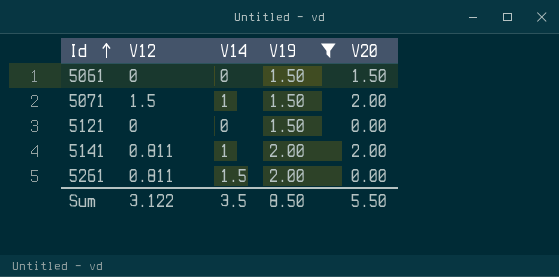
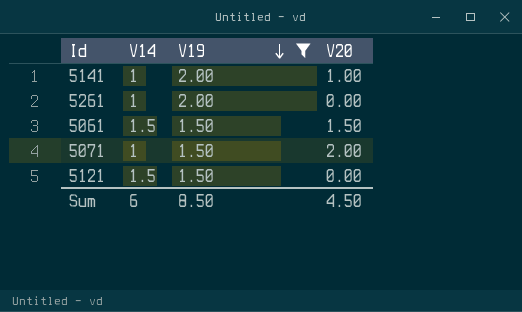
row order: Id ascending -> V19 descending
column V12 | position: 2 -> none
5141 | V20: 2.00 -> 1.00
5261 | V14: 1.5 -> 1
5061 | V14: 0 -> 1.5
5121 | V14: 0 -> 1.5
Sum | V14: 3.5 -> 6
Sum | V20: 5.50 -> 4.50

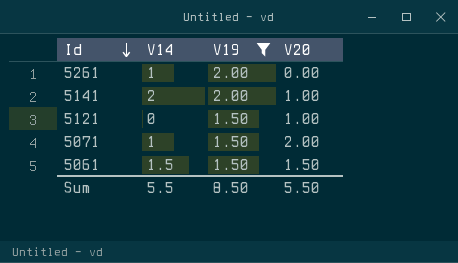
row order: V19 descending -> Id descending
5141 | V14: 1 -> 2
5121 | V14: 1.5 -> 0
5121 | V20: 0.00 -> 1.00
Sum | V14: 6 -> 5.5
Sum | V20: 4.50 -> 5.50

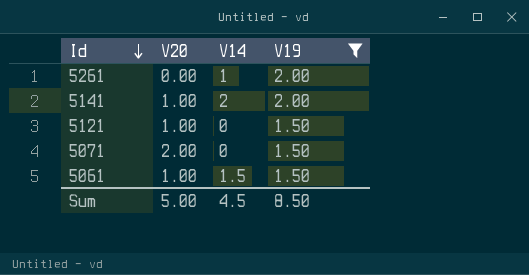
column V20 | position: 4 -> 2
5071 | V14: 1 -> 0
5061 | V20: 1.50 -> 1.00
Sum | V20: 5.50 -> 5.00
Sum | V14: 5.5 -> 4.5

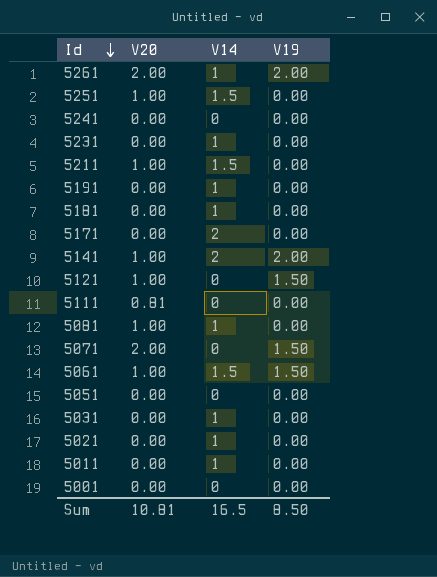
filter: V19 != 0.00 -> none
5261 | V20: 0.00 -> 2.00
Sum | V20: 5.00 -> 10.81
Sum | V14: 4.5 -> 16.5

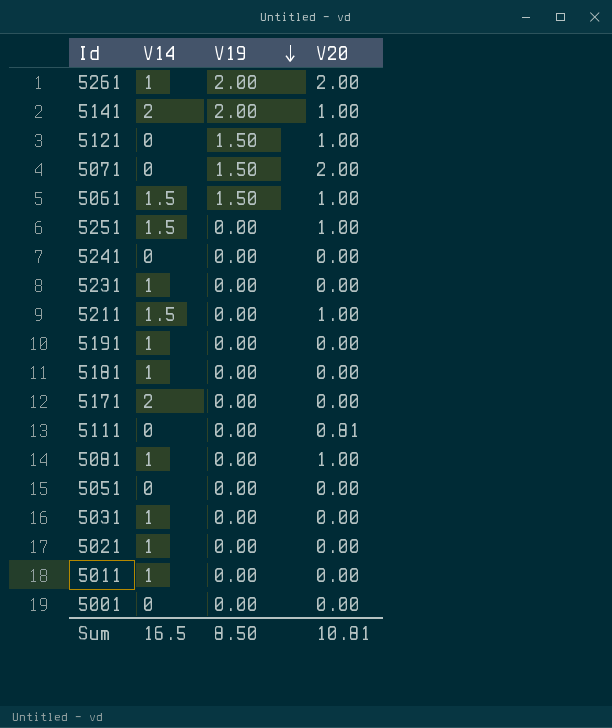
row order: Id descending -> V19 descending
column V20 | position: 2 -> 4

